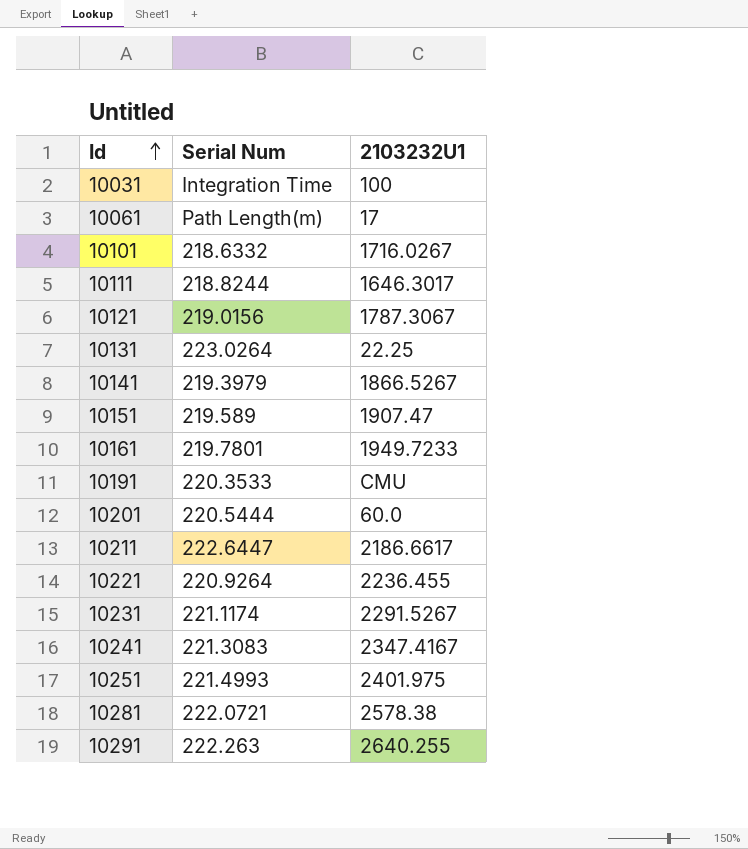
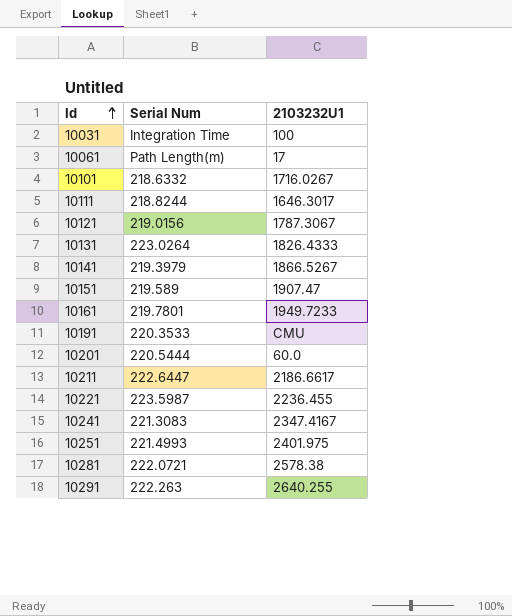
row 10231: 221.1174 | 2291.5267 -> none
10131 | 2103232U1: 22.25 -> 1826.4333
10221 | Serial Num: 220.9264 -> 223.5987

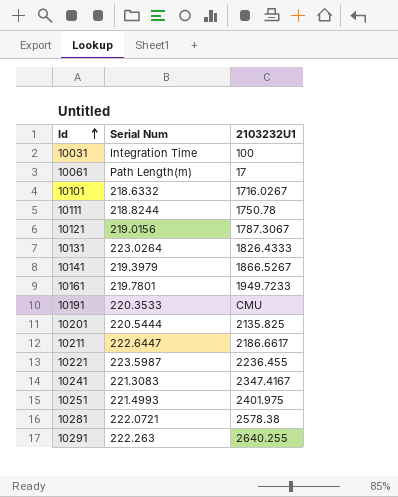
row 10151: 219.589 | 1907.47 -> none
10111 | 2103232U1: 1646.3017 -> 1750.78
10201 | 2103232U1: 60.0 -> 2135.825

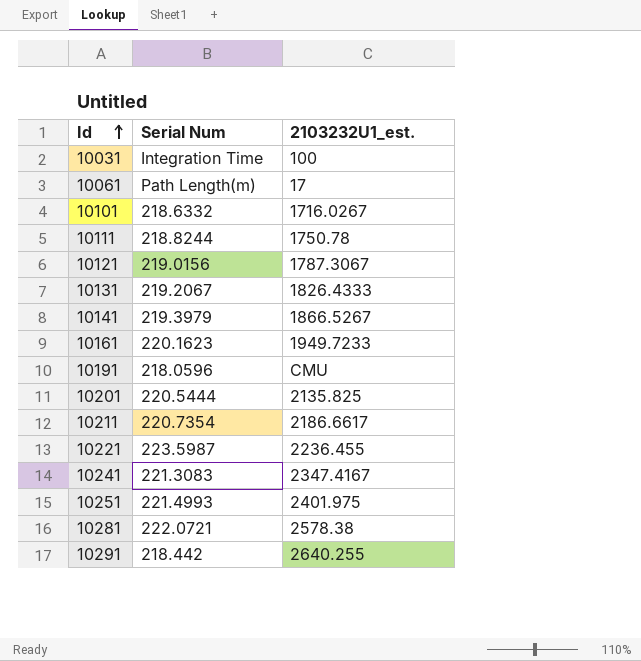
column name: 2103232U1 -> 2103232U1_est.
10131 | Serial Num: 223.0264 -> 219.2067
10161 | Serial Num: 219.7801 -> 220.1623
10191 | Serial Num: 220.3533 -> 218.0596
10211 | Serial Num: 222.6447 -> 220.7354
10291 | Serial Num: 222.263 -> 218.442

